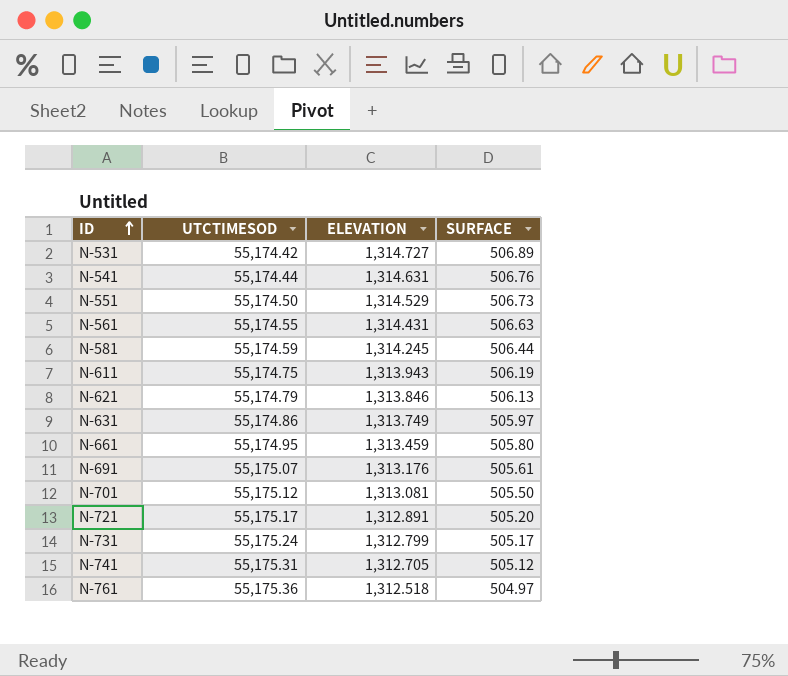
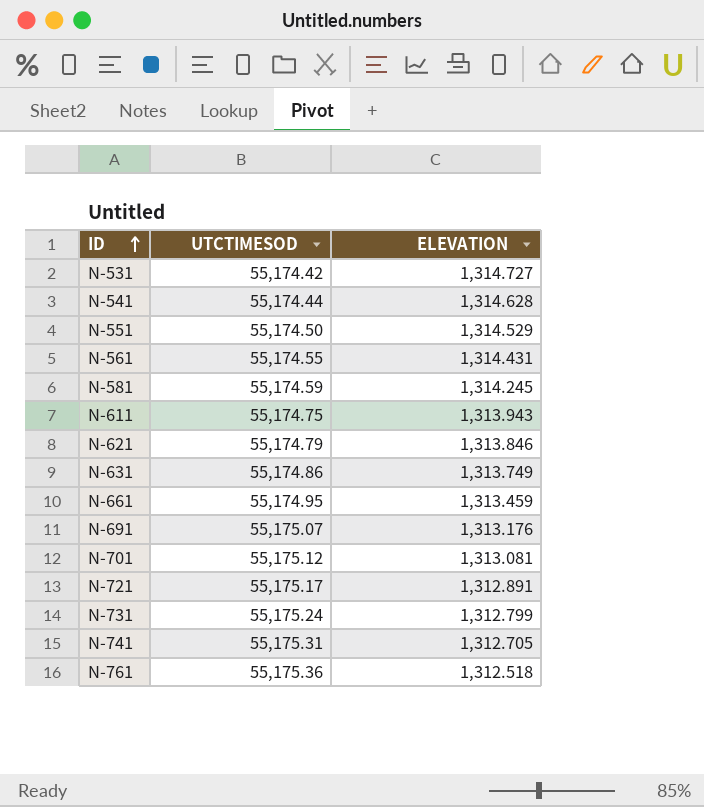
column SURFACE | position: 4 -> none
N-541 | ELEVATION: 1,314.631 -> 1,314.628

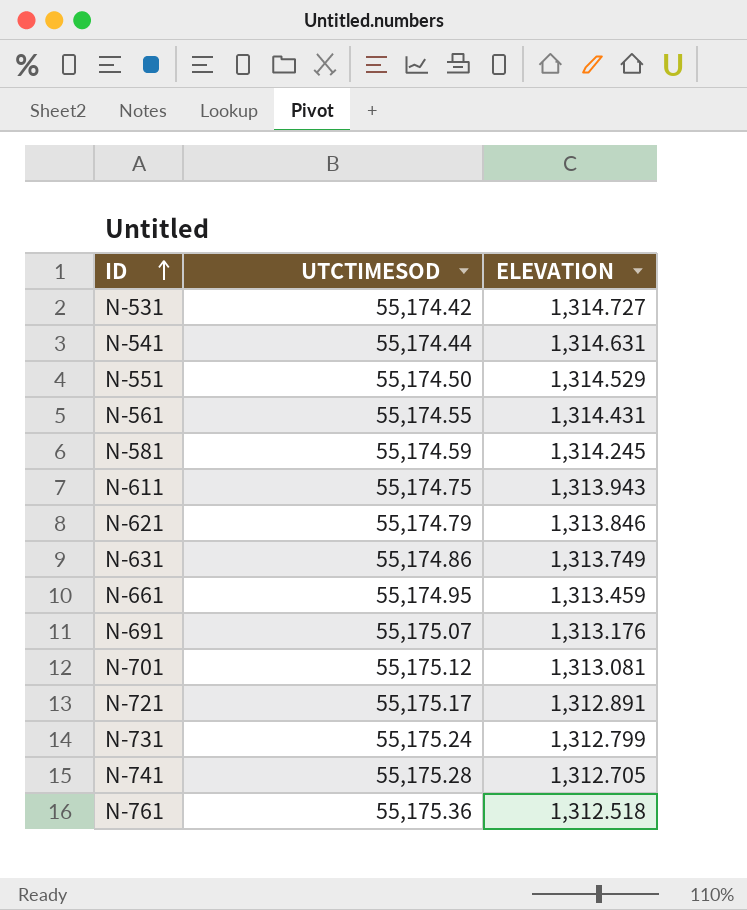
N-541 | ELEVATION: 1,314.628 -> 1,314.631
N-741 | UTCTIMESOD: 55,175.31 -> 55,175.28

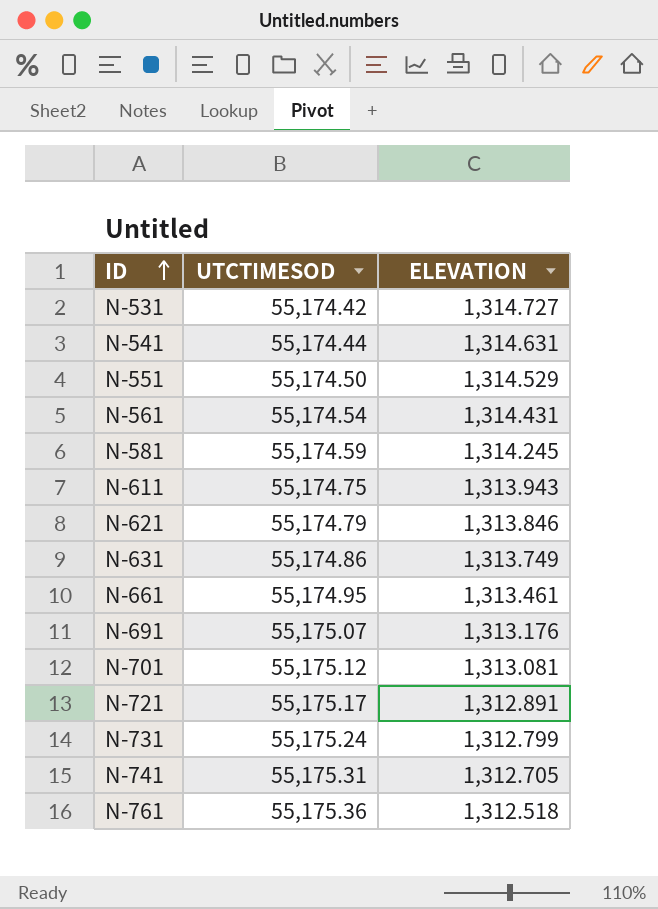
N-561 | UTCTIMESOD: 55,174.55 -> 55,174.54
N-661 | ELEVATION: 1,313.459 -> 1,313.461
N-741 | UTCTIMESOD: 55,175.28 -> 55,175.31

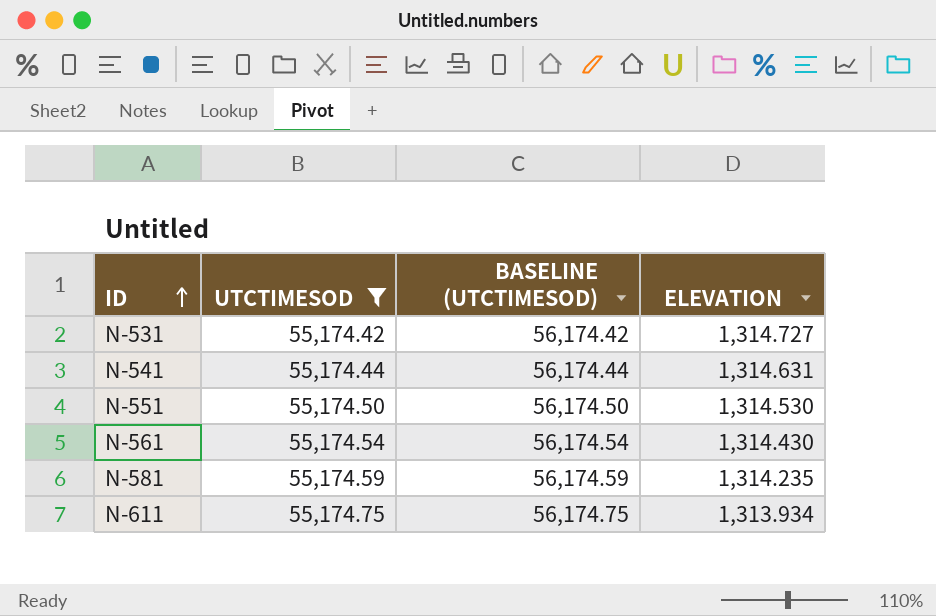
filter: none -> UTCTIMESOD <= 55,174.75
column BASELINE (UTCTIMESOD) | formula: none -> [UTCTIMESOD] + 1000
N-551 | ELEVATION: 1,314.529 -> 1,314.530
N-561 | ELEVATION: 1,314.431 -> 1,314.430
N-581 | ELEVATION: 1,314.245 -> 1,314.235
N-611 | ELEVATION: 1,313.943 -> 1,313.934

